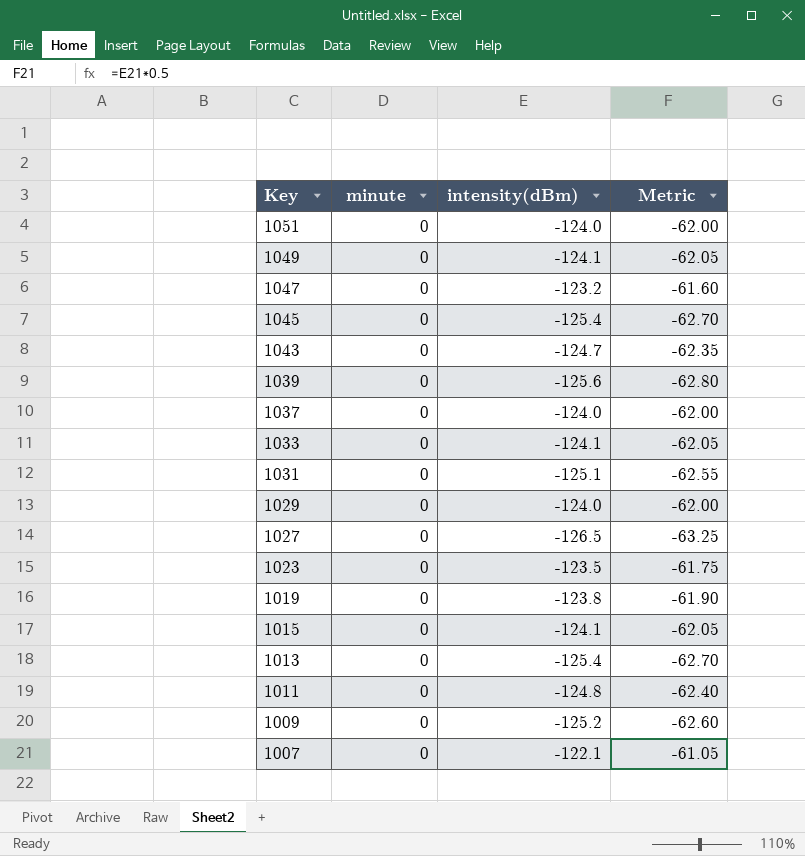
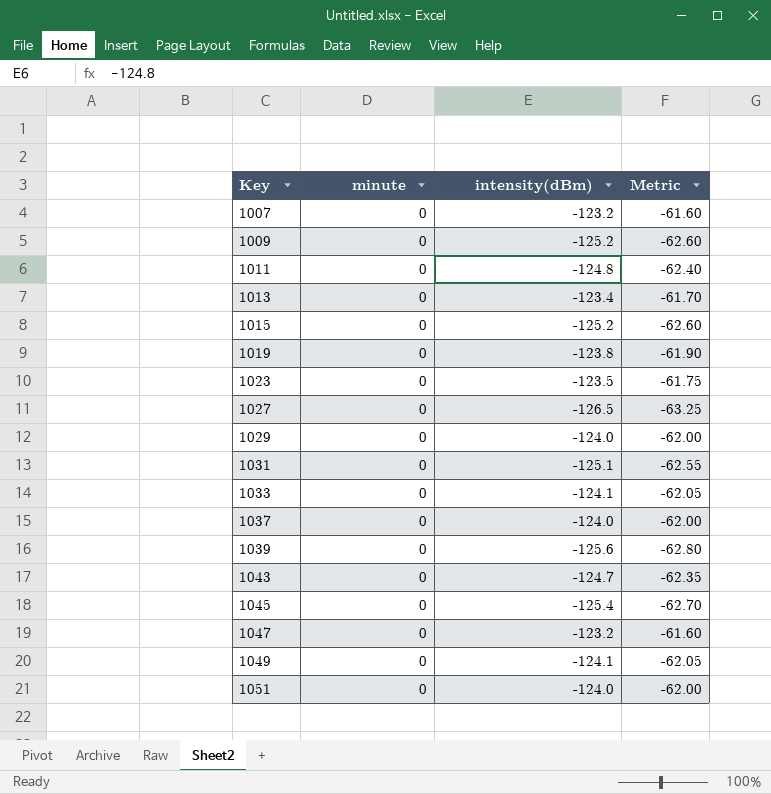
row order: Key descending -> Key ascending
1007 | intensity(dBm): -122.1 -> -123.2
1007 | Metric: -61.05 -> -61.60
1013 | intensity(dBm): -125.4 -> -123.4
1013 | Metric: -62.70 -> -61.70
1015 | intensity(dBm): -124.1 -> -125.2
1015 | Metric: -62.05 -> -62.60

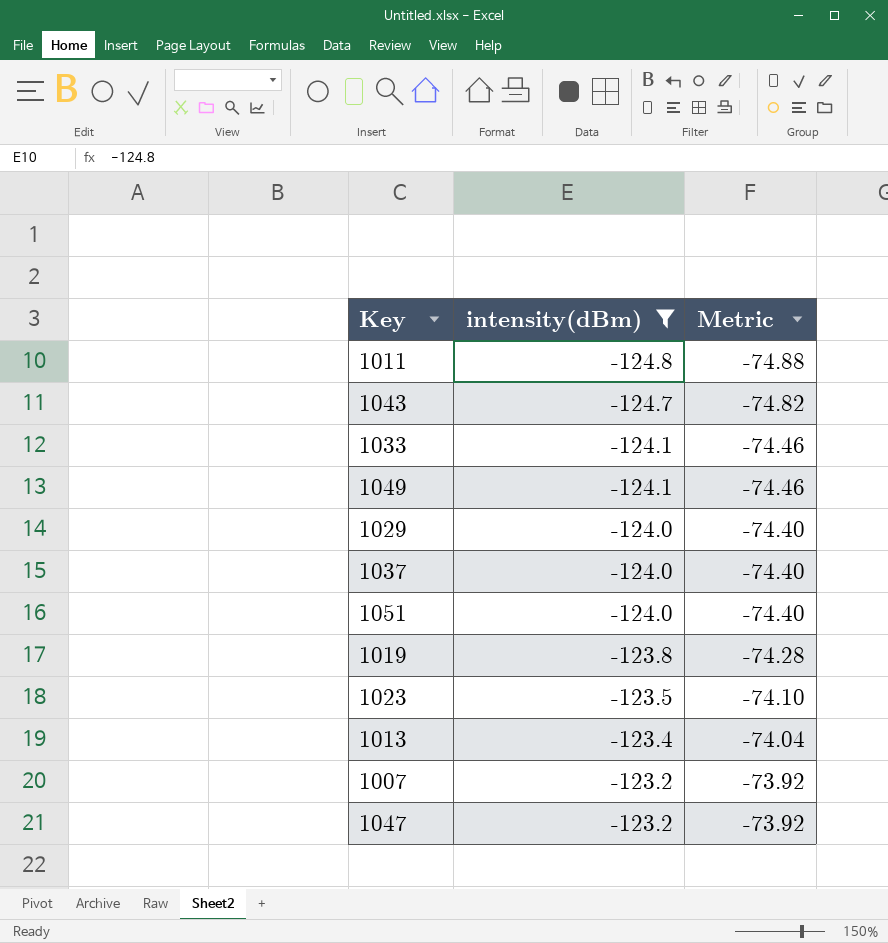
filter: none -> intensity(dBm) >= -124.8
row order: Key ascending -> intensity(dBm) ascending
column minute | position: 2 -> none
column Metric | formula: [intensity(dBm)] * 0.5 -> [intensity(dBm)] * 0.6

